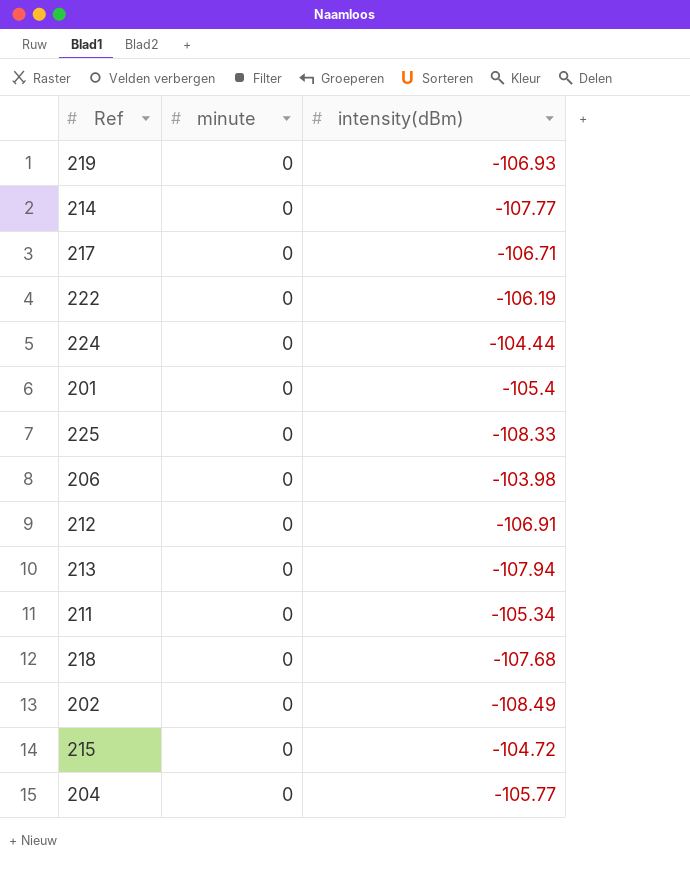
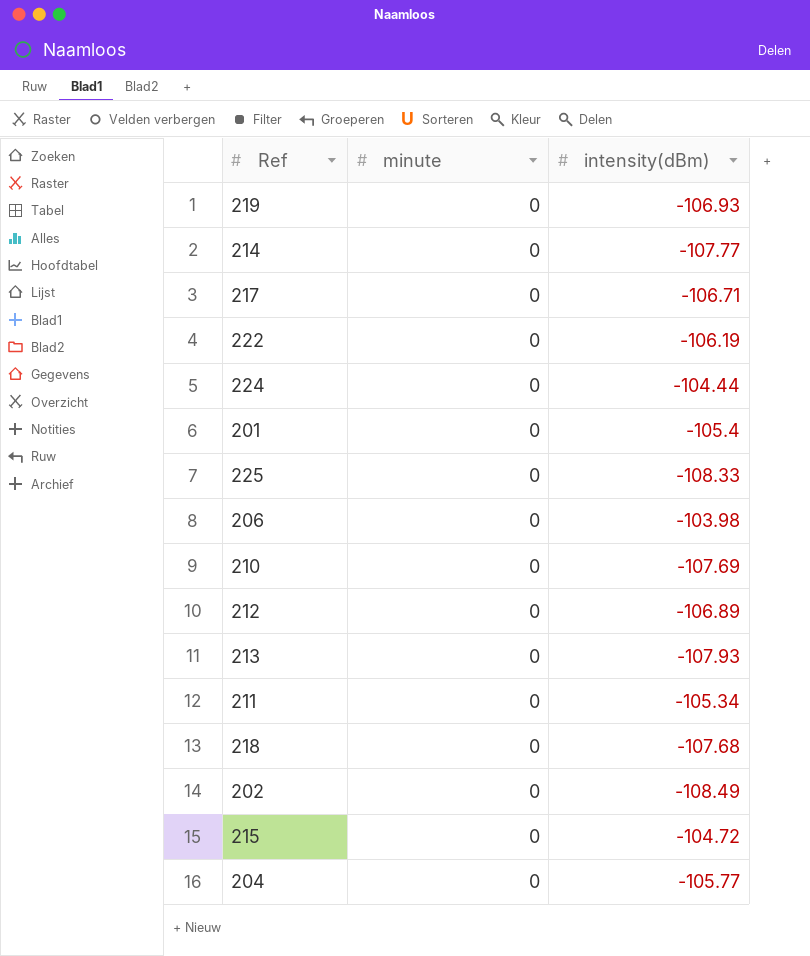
row 210: none -> 0 | -107.69
212 | intensity(dBm): -106.91 -> -106.89
213 | intensity(dBm): -107.94 -> -107.93

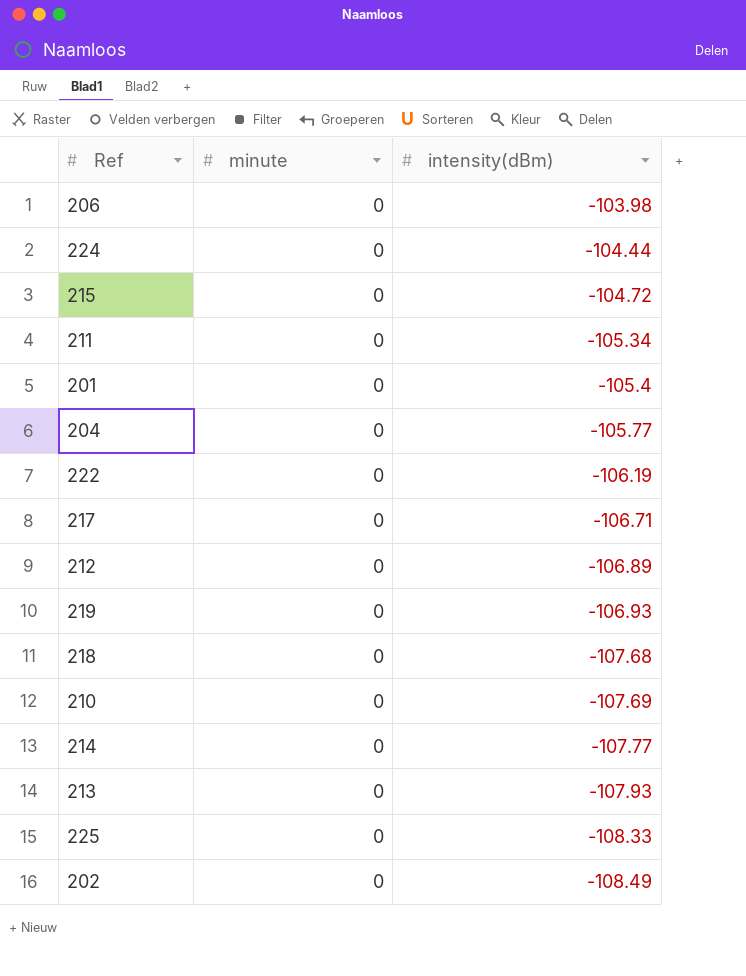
row order: none -> intensity(dBm) descending

